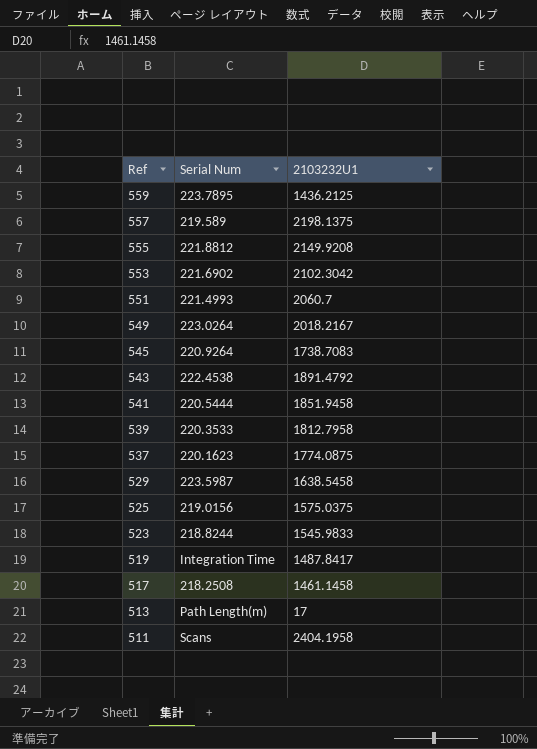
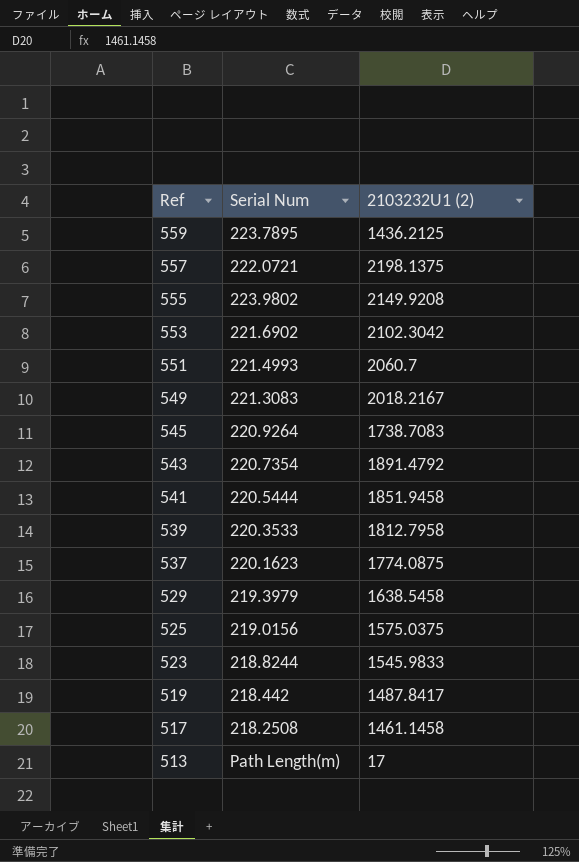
column name: 2103232U1 -> 2103232U1 (2)
row 511: Scans | 2404.1958 -> none
557 | Serial Num: 219.589 -> 222.0721
555 | Serial Num: 221.8812 -> 223.9802
549 | Serial Num: 223.0264 -> 221.3083
543 | Serial Num: 222.4538 -> 220.7354
529 | Serial Num: 223.5987 -> 219.3979
519 | Serial Num: Integration Time -> 218.442

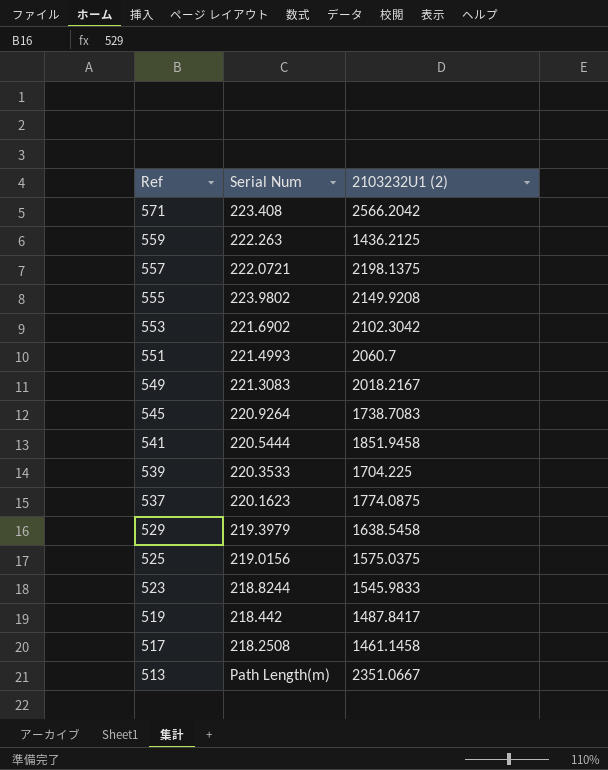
row 543: 220.7354 | 1891.4792 -> none
row 571: none -> 223.408 | 2566.2042
559 | Serial Num: 223.7895 -> 222.263
539 | 2103232U1 (2): 1812.7958 -> 1704.225
513 | 2103232U1 (2): 17 -> 2351.0667

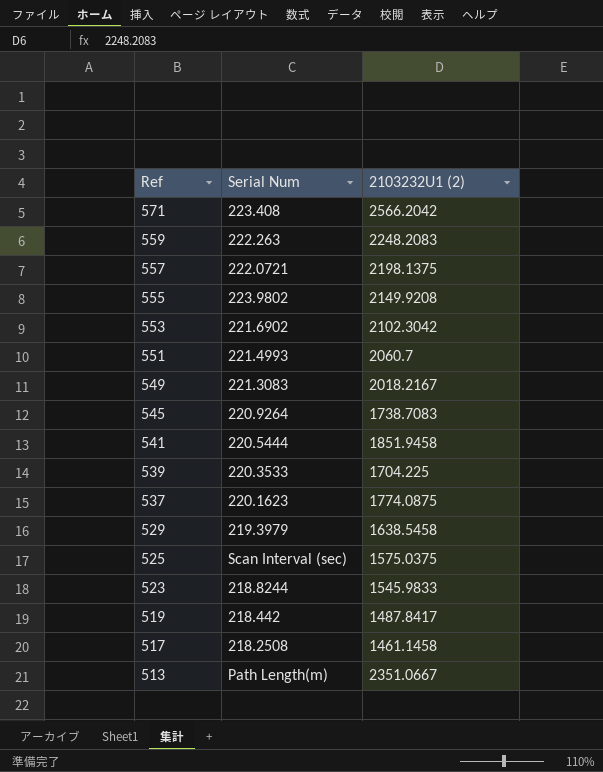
559 | 2103232U1 (2): 1436.2125 -> 2248.2083
525 | Serial Num: 219.0156 -> Scan Interval (sec)

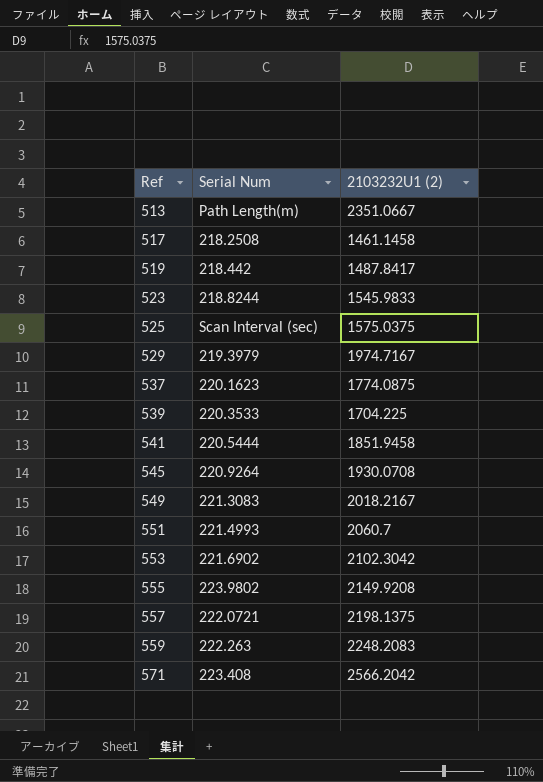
row order: Ref descending -> Ref ascending
529 | 2103232U1 (2): 1638.5458 -> 1974.7167
545 | 2103232U1 (2): 1738.7083 -> 1930.0708

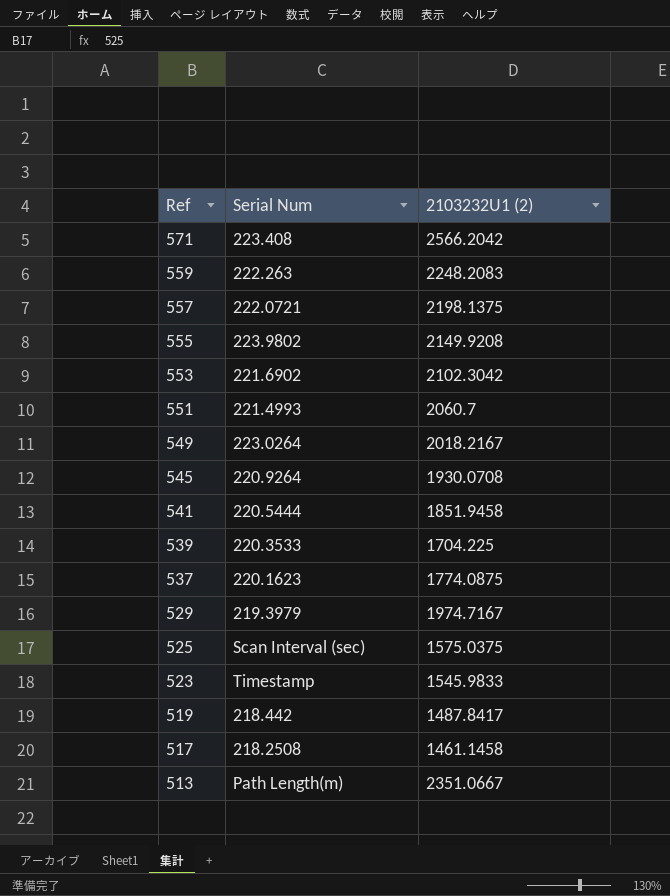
row order: Ref ascending -> Ref descending
549 | Serial Num: 221.3083 -> 223.0264
523 | Serial Num: 218.8244 -> Timestamp

